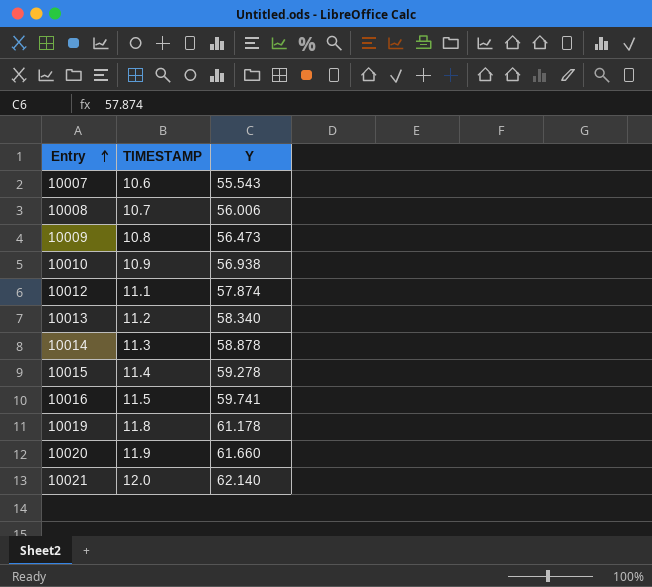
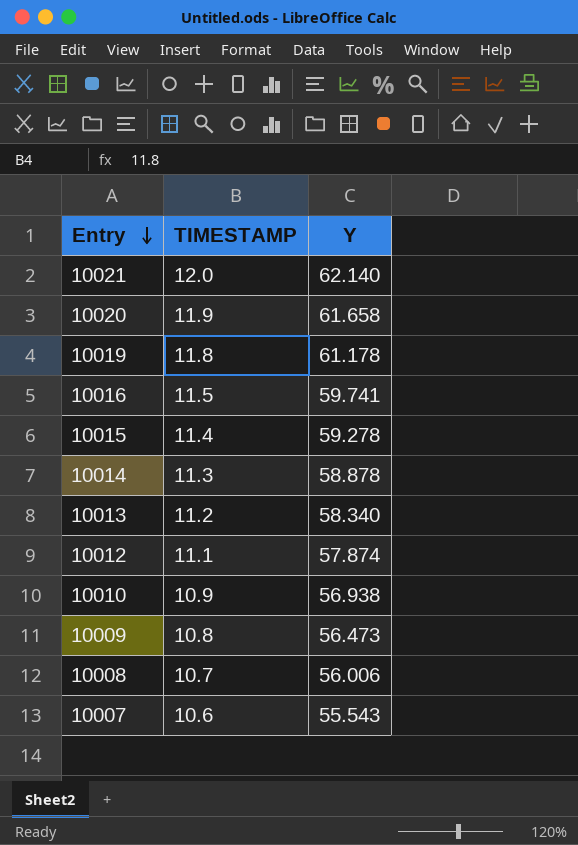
row order: Entry ascending -> Entry descending
10020 | Y: 61.660 -> 61.658

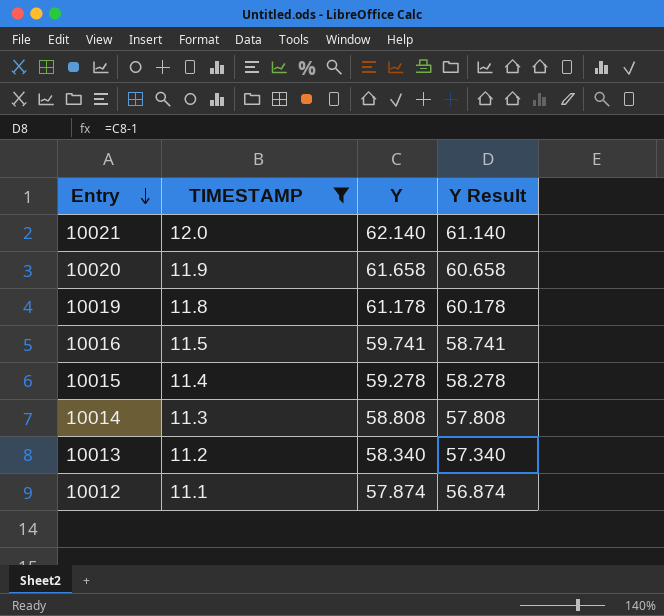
filter: none -> TIMESTAMP >= 11.1
column Y Result | formula: none -> [Y] - 1
10014 | Y: 58.878 -> 58.808

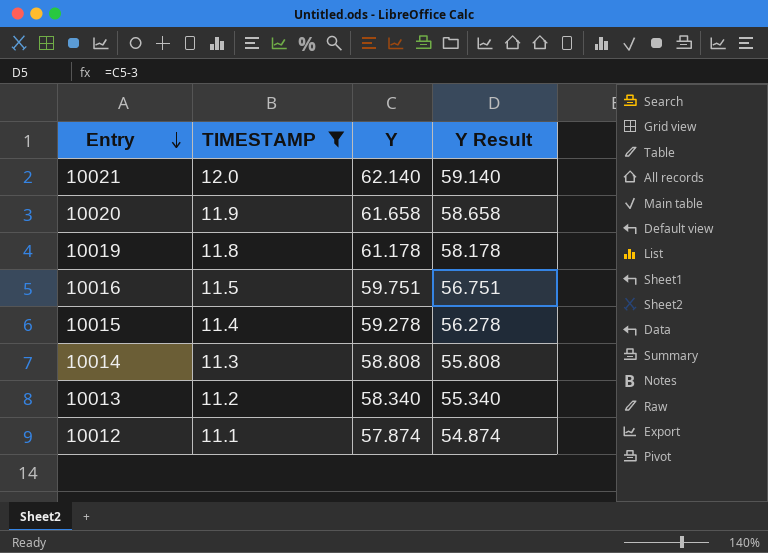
column Y Result | formula: [Y] - 1 -> [Y] - 3
10016 | Y: 59.741 -> 59.751

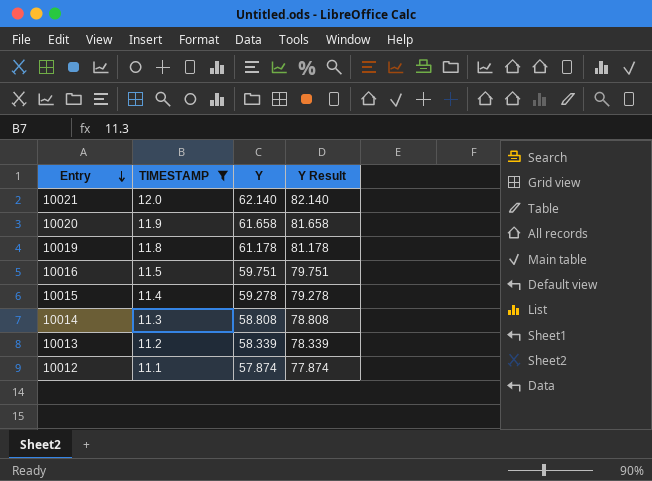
column Y Result | formula: [Y] - 3 -> [Y] + 20
10013 | Y: 58.340 -> 58.339

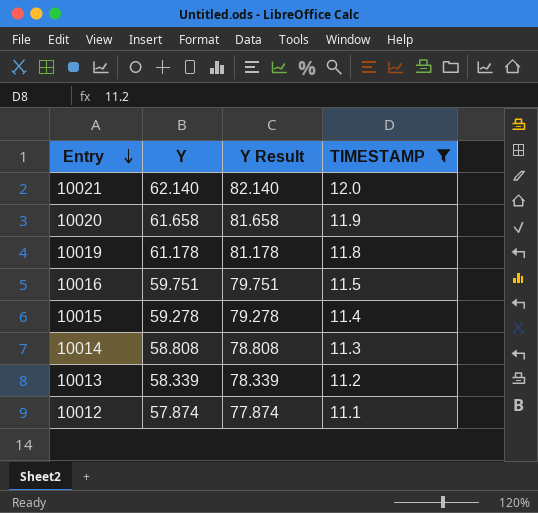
column TIMESTAMP | position: 2 -> 4

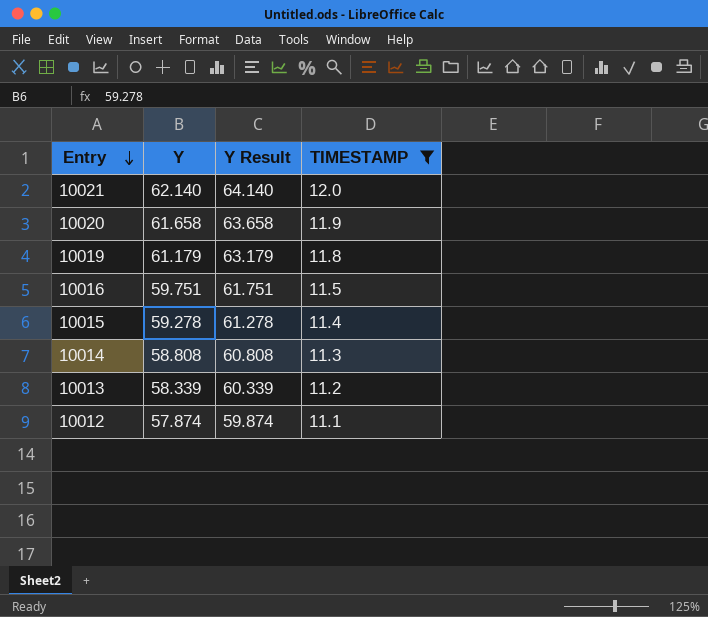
column Y Result | formula: [Y] + 20 -> [Y] + 2
10019 | Y: 61.178 -> 61.179

